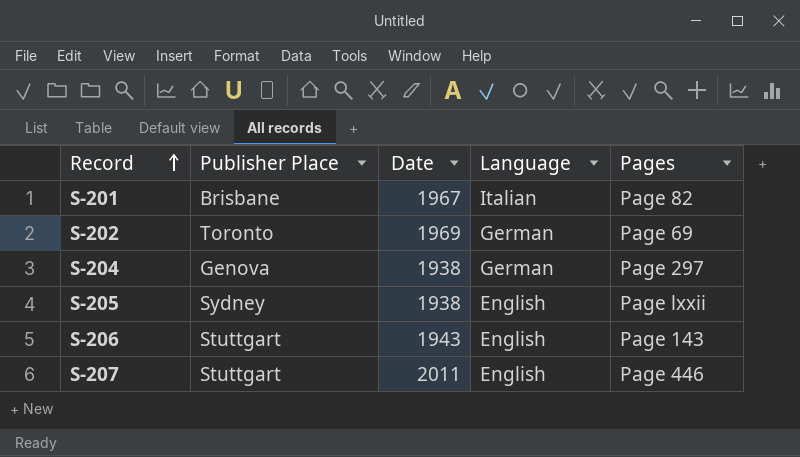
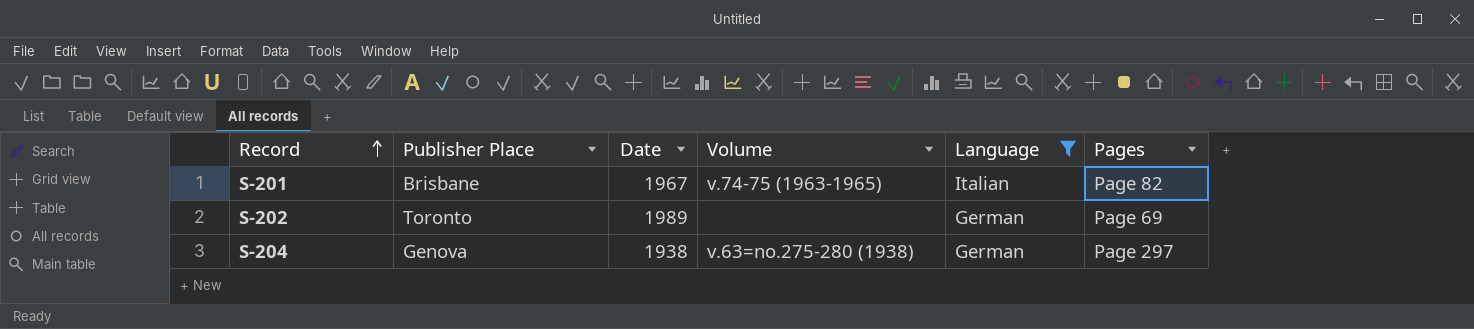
filter: none -> Language != English
column Volume | position: none -> 4
S-202 | Date: 1969 -> 1989

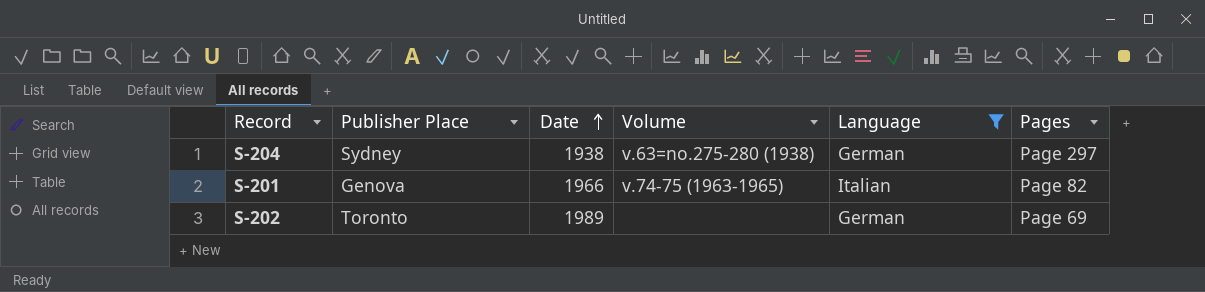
row order: Record ascending -> Date ascending
S-204 | Publisher Place: Genova -> Sydney
S-201 | Publisher Place: Brisbane -> Genova
S-201 | Date: 1967 -> 1966

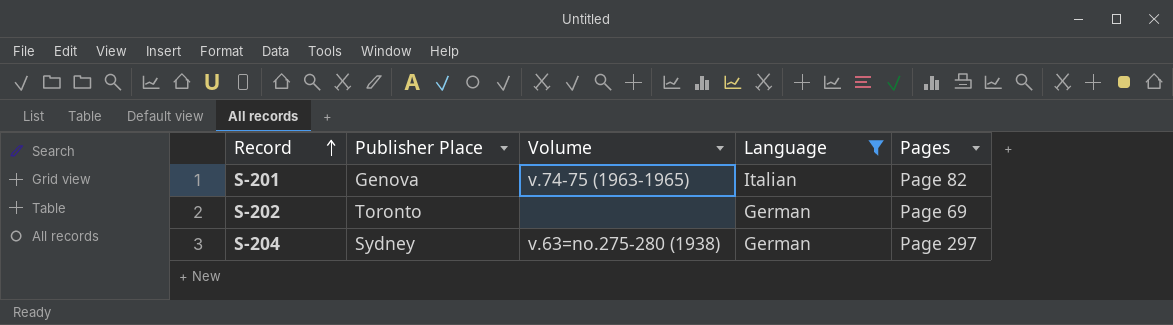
row order: Date ascending -> Record ascending
column Date | position: 3 -> none

